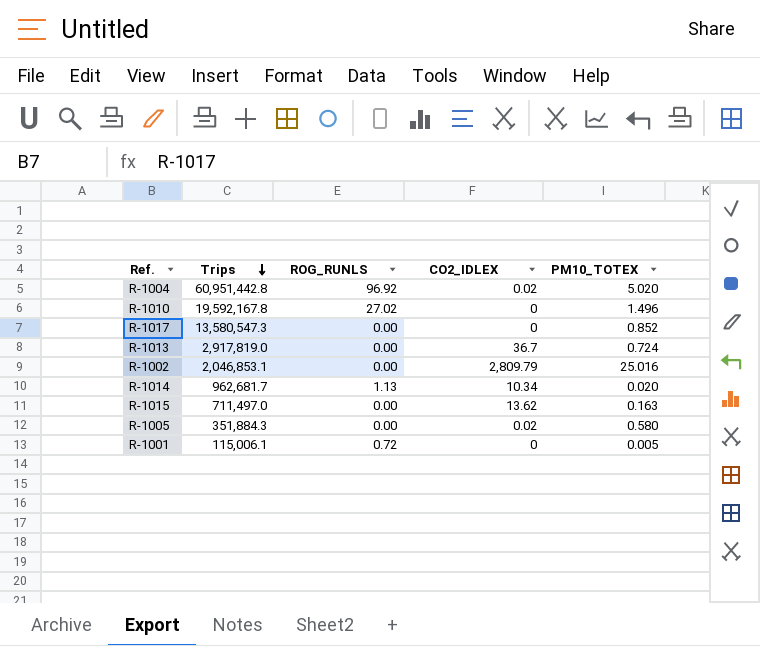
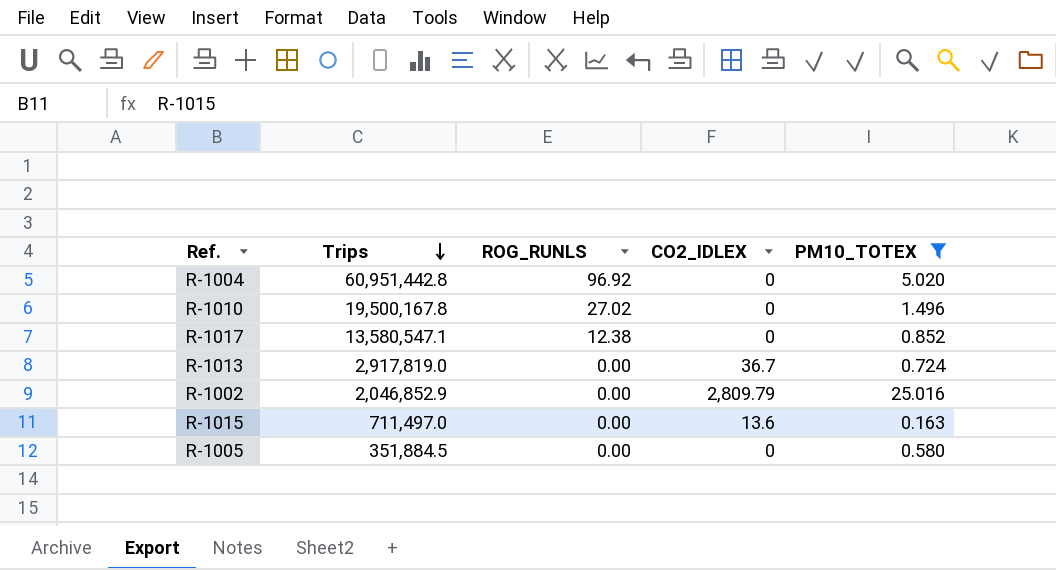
filter: none -> PM10_TOTEX >= 0.163
R-1004 | CO2_IDLEX: 0.02 -> 0
R-1010 | Trips: 19,592,167.8 -> 19,500,167.8
R-1017 | Trips: 13,580,547.3 -> 13,580,547.1
R-1017 | ROG_RUNLS: 0.00 -> 12.38
R-1002 | Trips: 2,046,853.1 -> 2,046,852.9
R-1015 | CO2_IDLEX: 13.62 -> 13.6
R-1005 | Trips: 351,884.3 -> 351,884.5
R-1005 | CO2_IDLEX: 0.02 -> 0

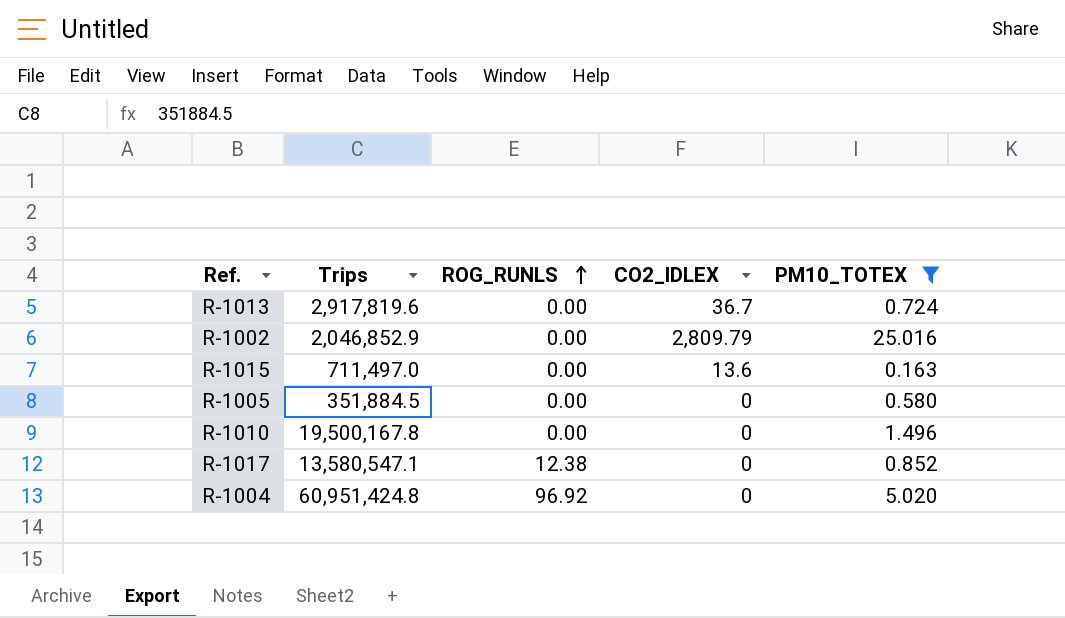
row order: Trips descending -> ROG_RUNLS ascending
R-1013 | Trips: 2,917,819.0 -> 2,917,819.6
R-1010 | ROG_RUNLS: 27.02 -> 0.00
R-1004 | Trips: 60,951,442.8 -> 60,951,424.8

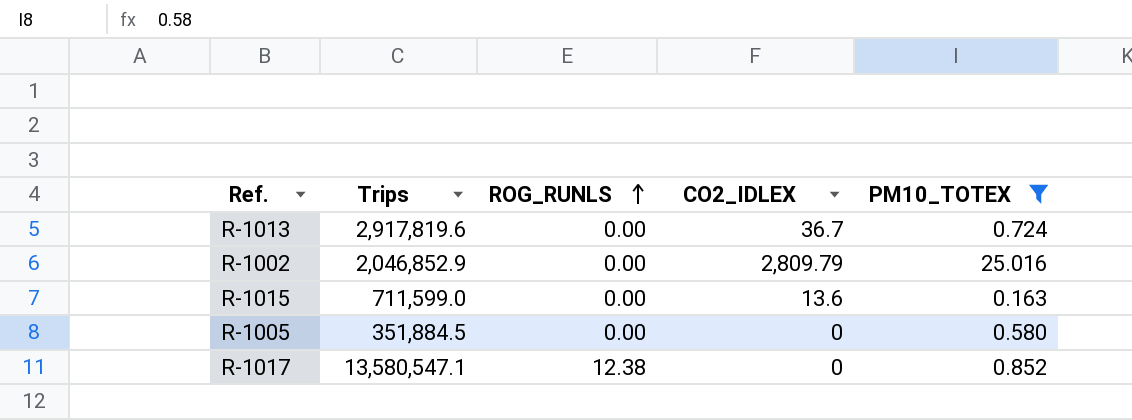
row R-1010: 19,500,167.8 | 0.00 | 0 | 1.496 -> none
row R-1004: 60,951,424.8 | 96.92 | 0 | 5.020 -> none
R-1015 | Trips: 711,497.0 -> 711,599.0

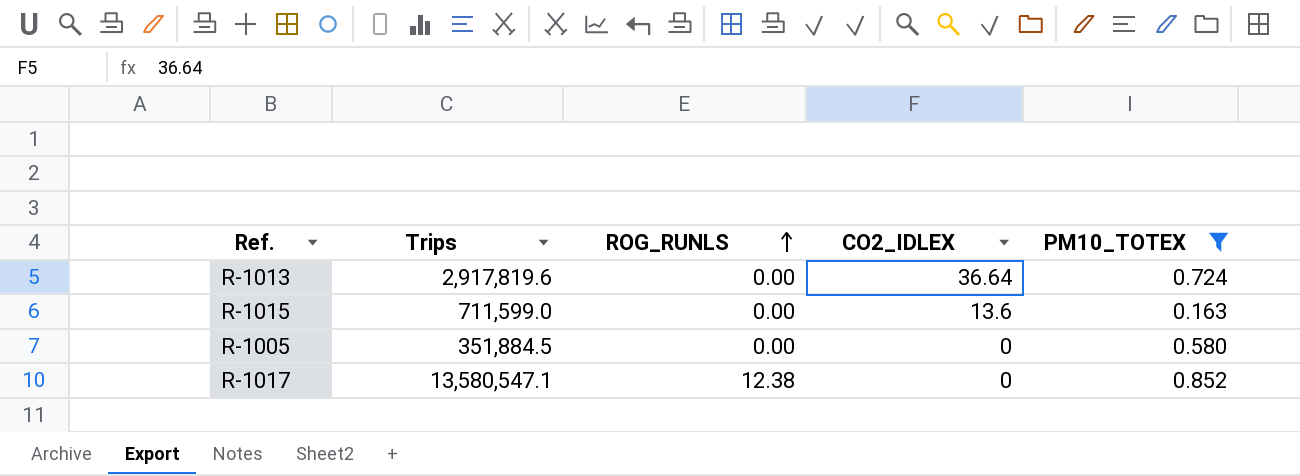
row R-1002: 2,046,852.9 | 0.00 | 2,809.79 | 25.016 -> none
R-1013 | CO2_IDLEX: 36.7 -> 36.64

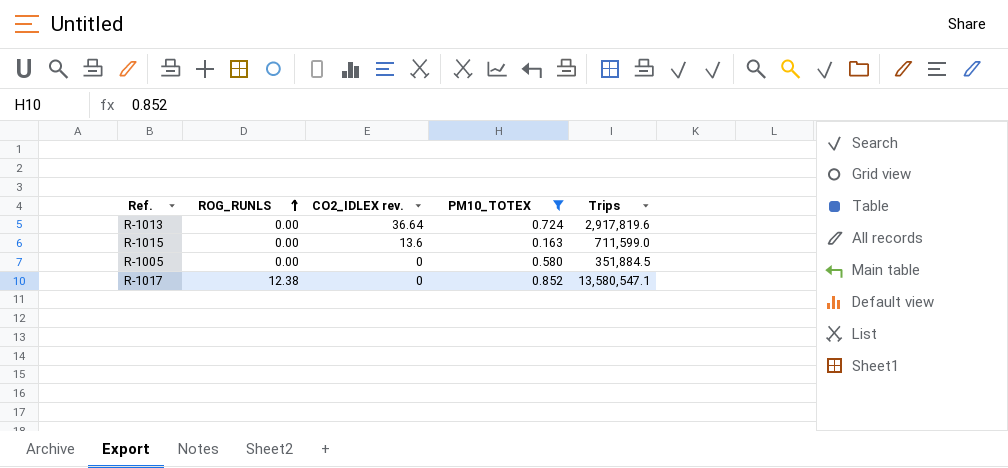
column name: CO2_IDLEX -> CO2_IDLEX rev.
column Trips | position: 2 -> 5

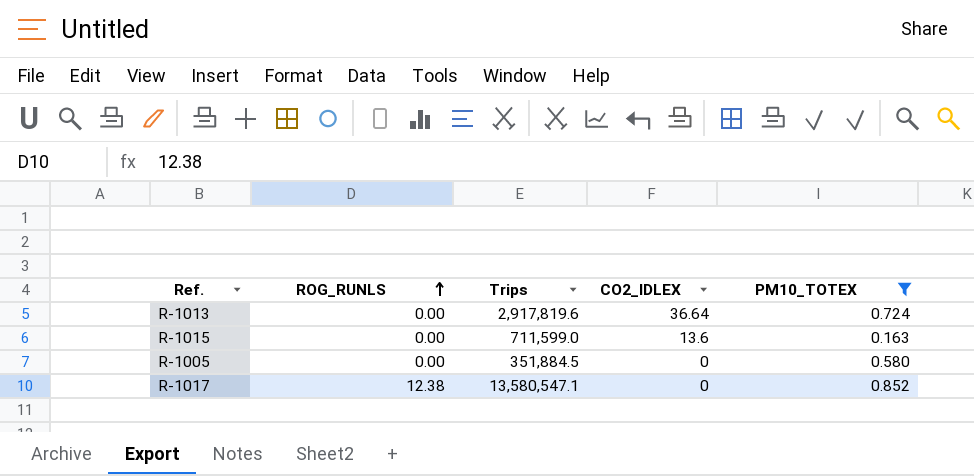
column Trips | position: 5 -> 3
column name: CO2_IDLEX rev. -> CO2_IDLEX

